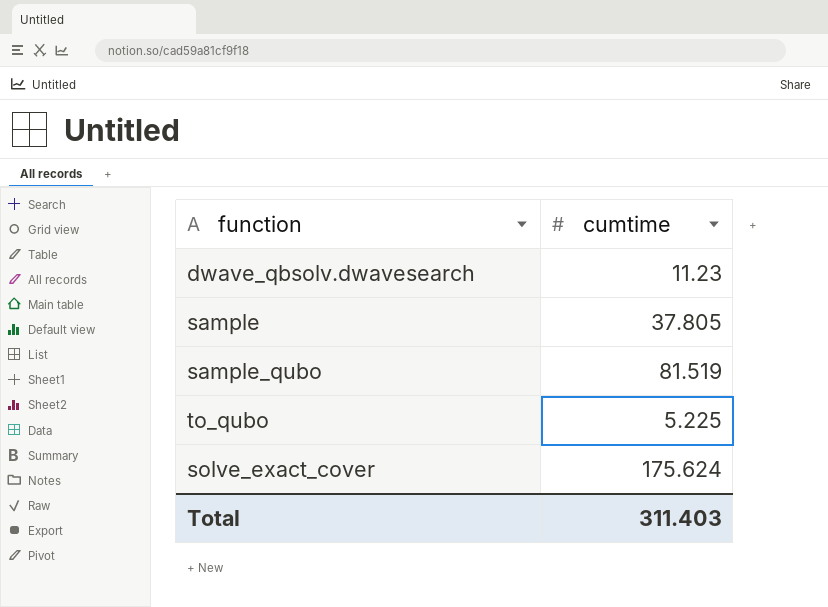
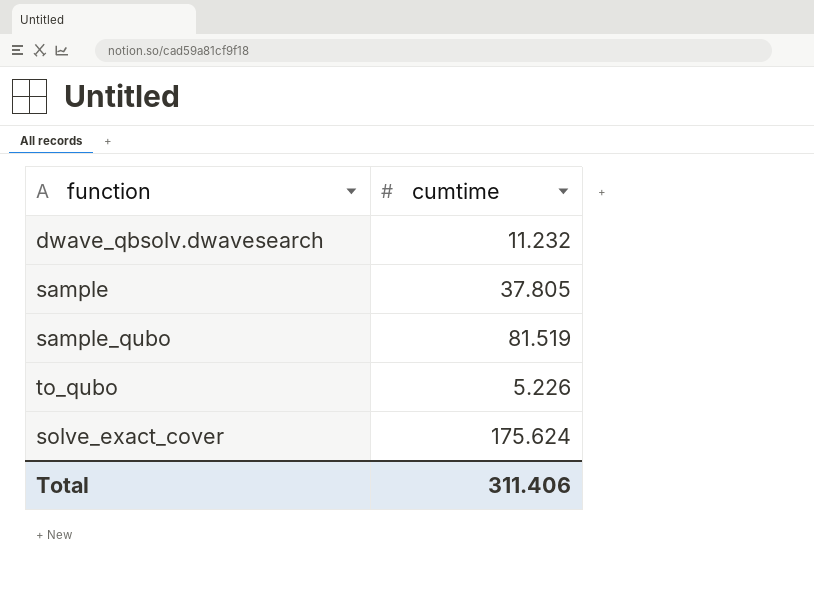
dwave_qbsolv.dwavesearch | cumtime: 11.23 -> 11.232
to_qubo | cumtime: 5.225 -> 5.226
Total | cumtime: 311.403 -> 311.406

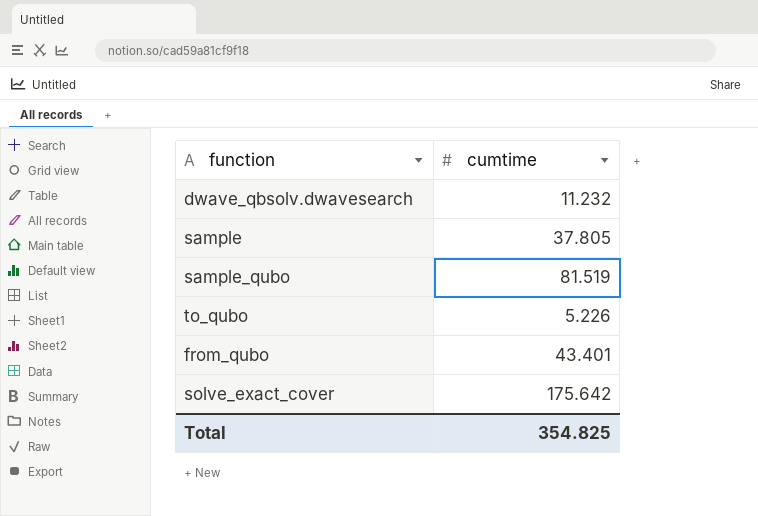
row from_qubo: none -> 43.401
solve_exact_cover | cumtime: 175.624 -> 175.642
Total | cumtime: 311.406 -> 354.825

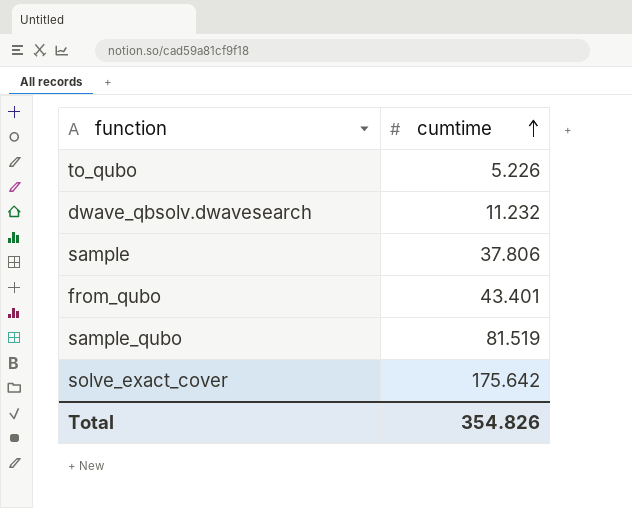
row order: none -> cumtime ascending
sample | cumtime: 37.805 -> 37.806
Total | cumtime: 354.825 -> 354.826

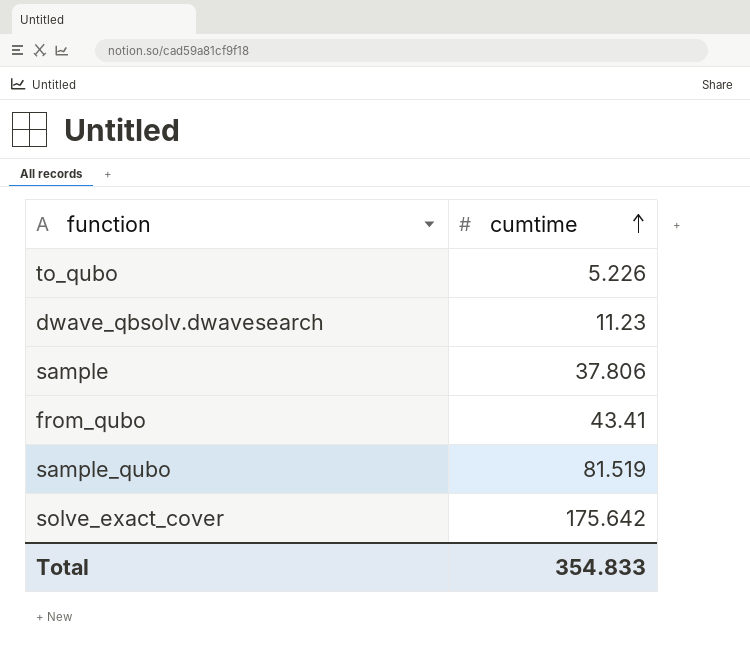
dwave_qbsolv.dwavesearch | cumtime: 11.232 -> 11.23
from_qubo | cumtime: 43.401 -> 43.41
Total | cumtime: 354.826 -> 354.833

